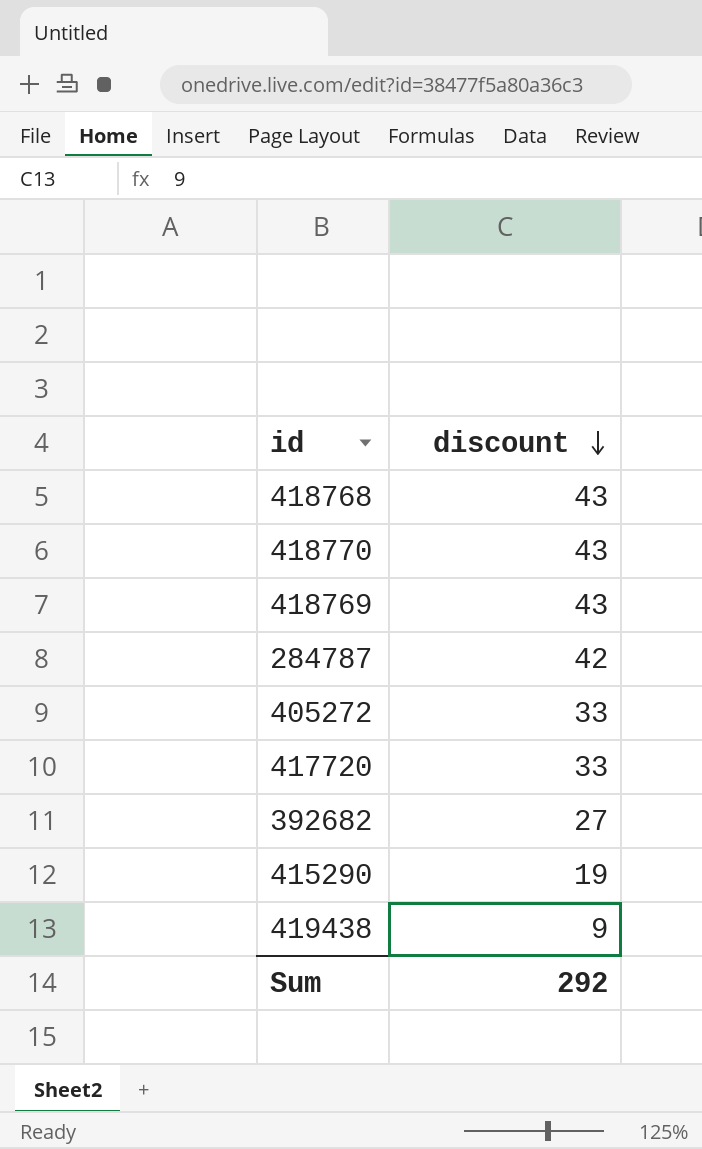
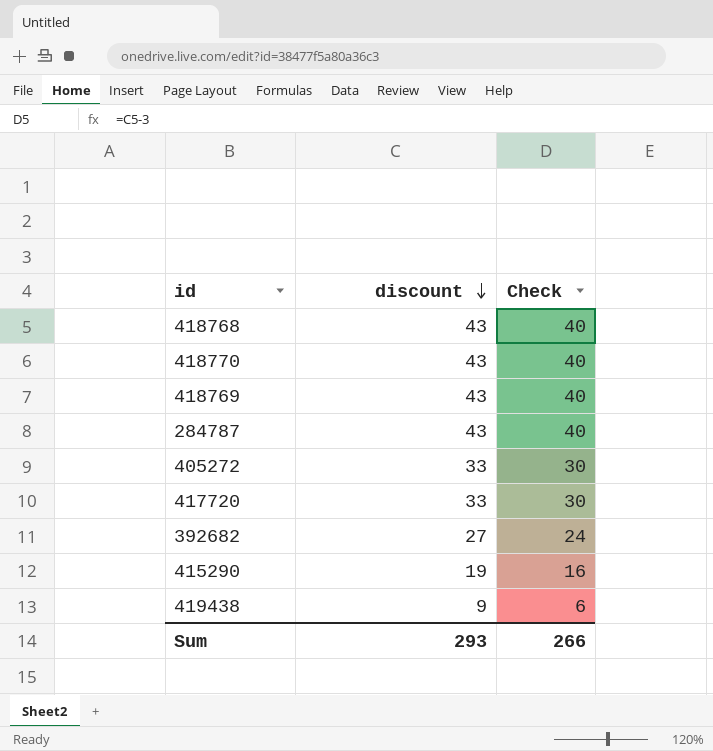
column Check | formula: none -> [discount] - 3
284787 | discount: 42 -> 43
Sum | discount: 292 -> 293

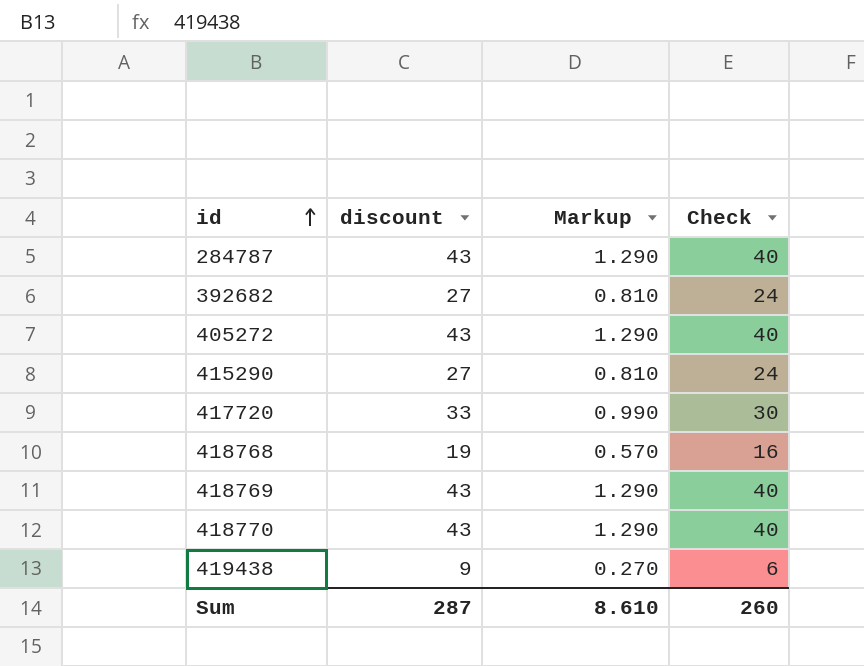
row order: discount descending -> id ascending
column Markup | formula: none -> [discount] * 0.03
405272 | discount: 33 -> 43
405272 | Check: 30 -> 40
415290 | discount: 19 -> 27
415290 | Check: 16 -> 24
418768 | discount: 43 -> 19
418768 | Check: 40 -> 16
Sum | discount: 293 -> 287
Sum | Check: 266 -> 260

